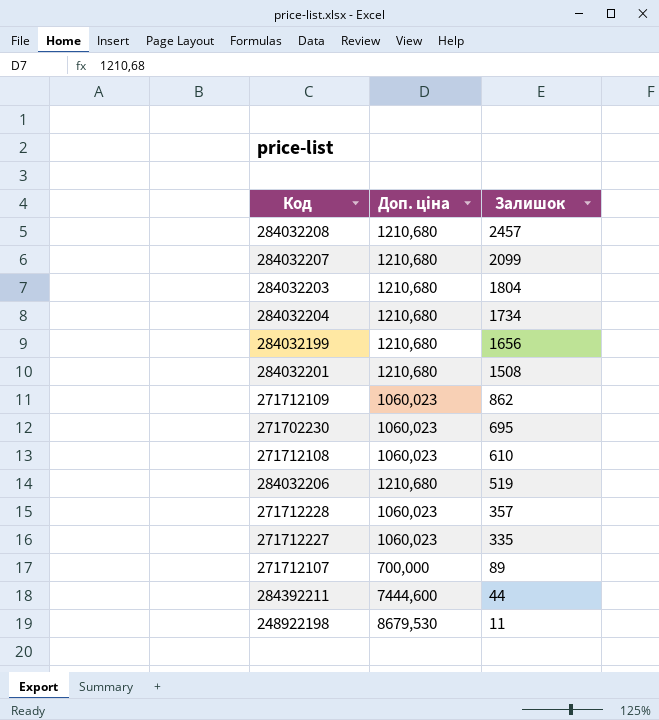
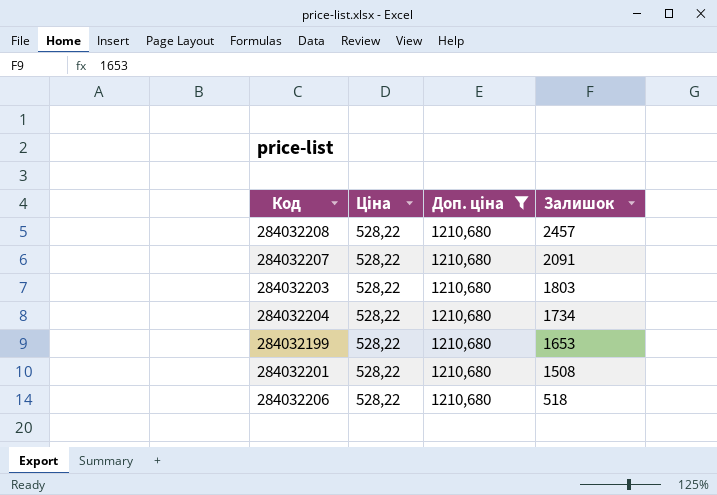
filter: none -> Доп. ціна = 1210,680
column Ціна | position: none -> 2
284032207 | Залишок: 2099 -> 2091
284032203 | Залишок: 1804 -> 1803
284032199 | Залишок: 1656 -> 1653
284032206 | Залишок: 519 -> 518

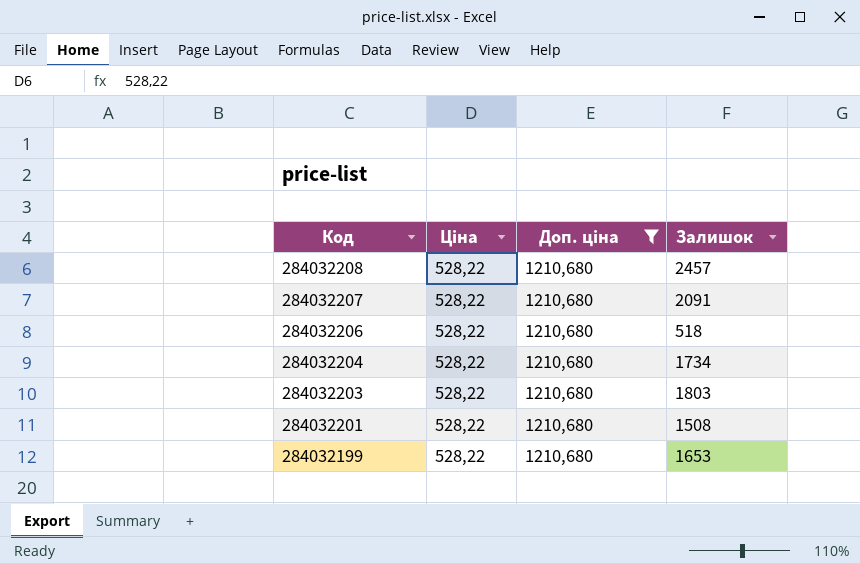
row order: Залишок descending -> Код descending

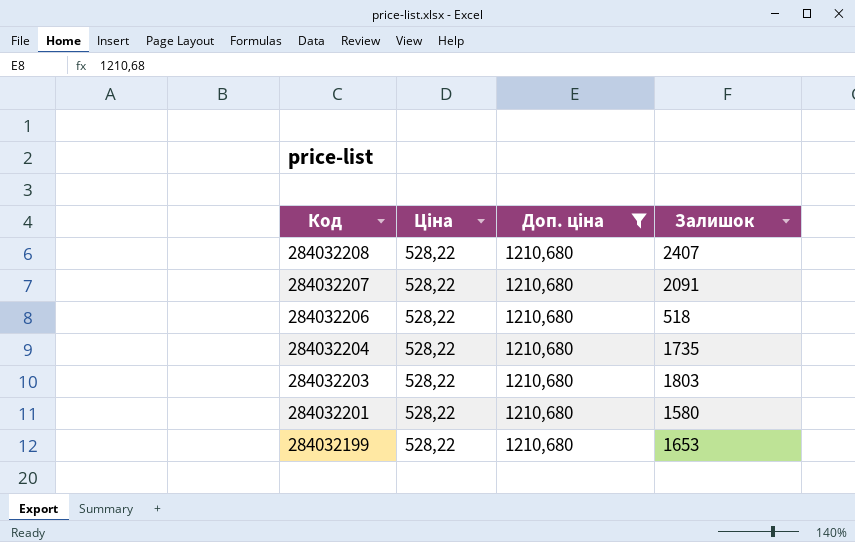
284032208 | Залишок: 2457 -> 2407
284032204 | Залишок: 1734 -> 1735
284032201 | Залишок: 1508 -> 1580

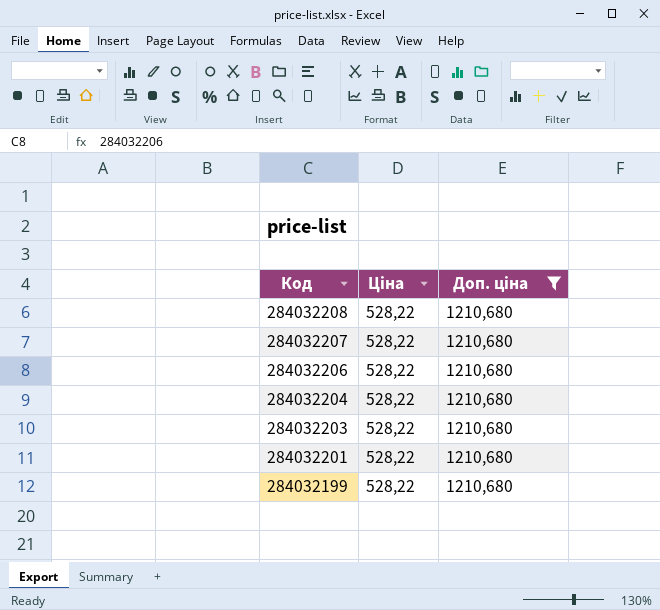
column Залишок | position: 4 -> none

